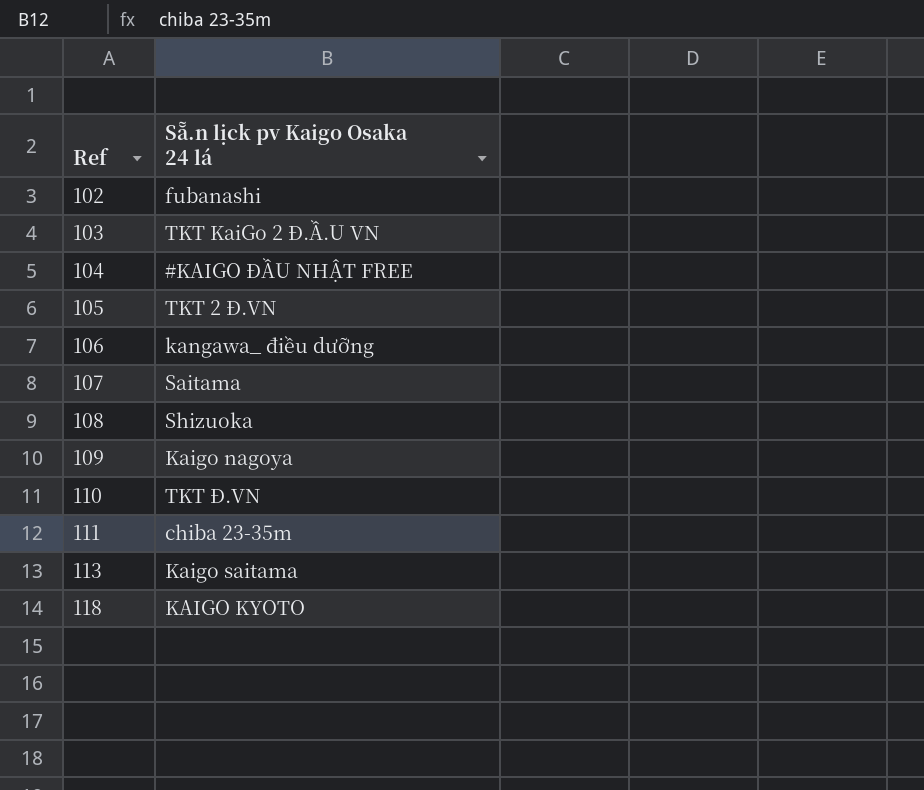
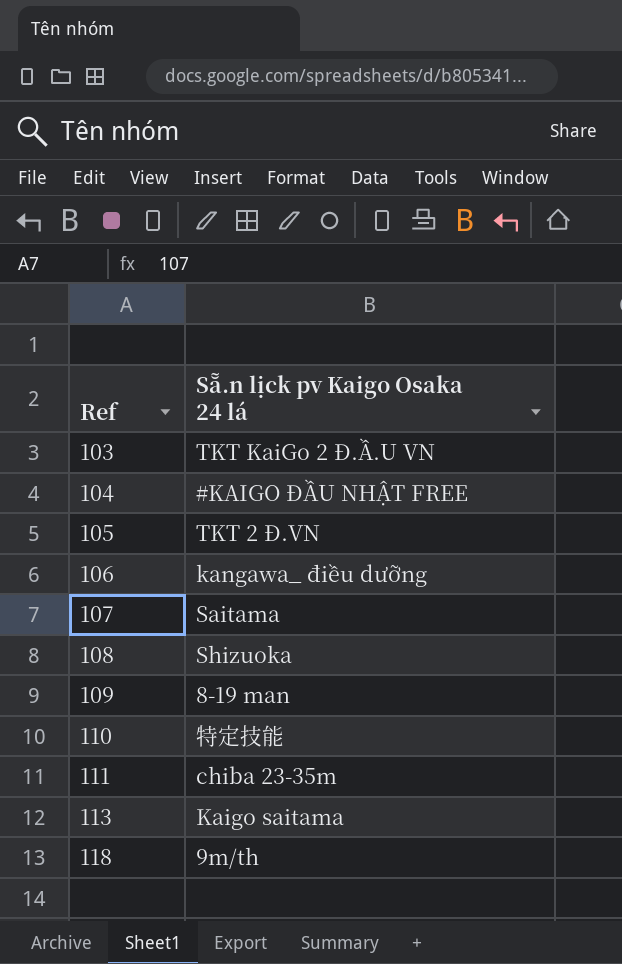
row 102: fubanashi -> none
109 | Sẵ.n lịck pv Kaigo Osaka 24 lá: Kaigo nagoya -> 8-19 man
110 | Sẵ.n lịck pv Kaigo Osaka 24 lá: TKT Đ.VN -> 特定技能
118 | Sẵ.n lịck pv Kaigo Osaka 24 lá: KAIGO KYOTO -> 9m/th

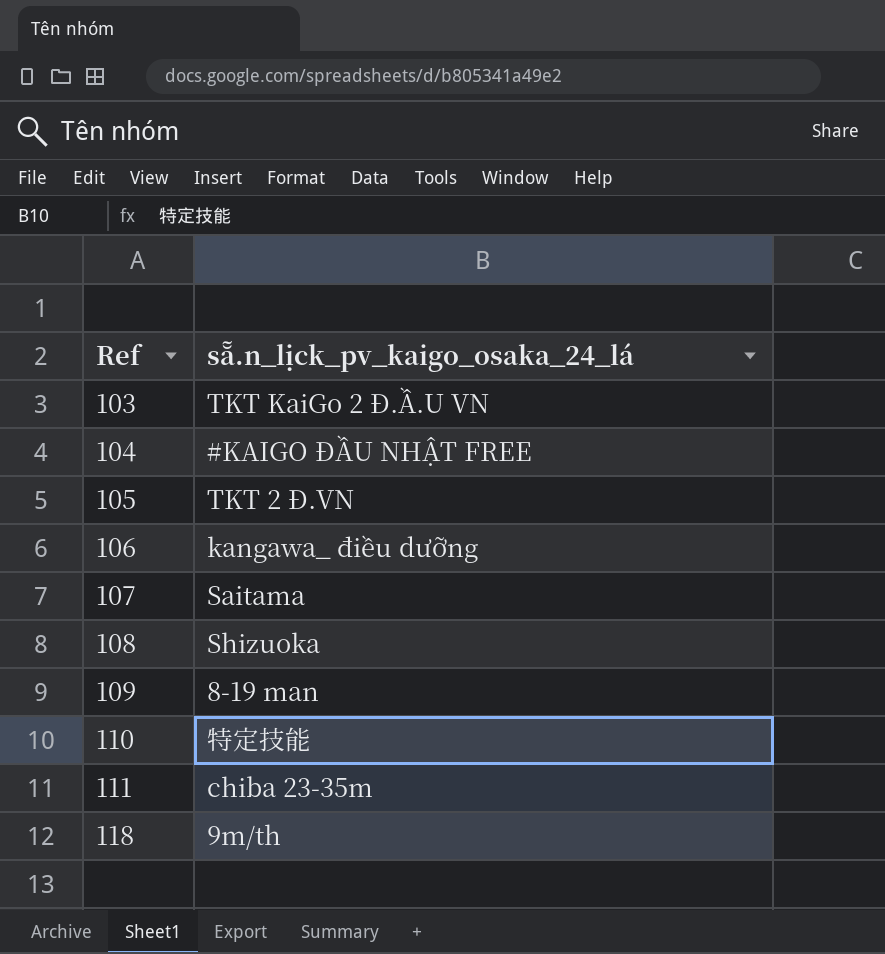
column name: Sẵ.n lịck pv Kaigo Osaka 24 lá -> sẵ.n_lịck_pv_kaigo_osaka_24_lá
row 113: Kaigo saitama -> none

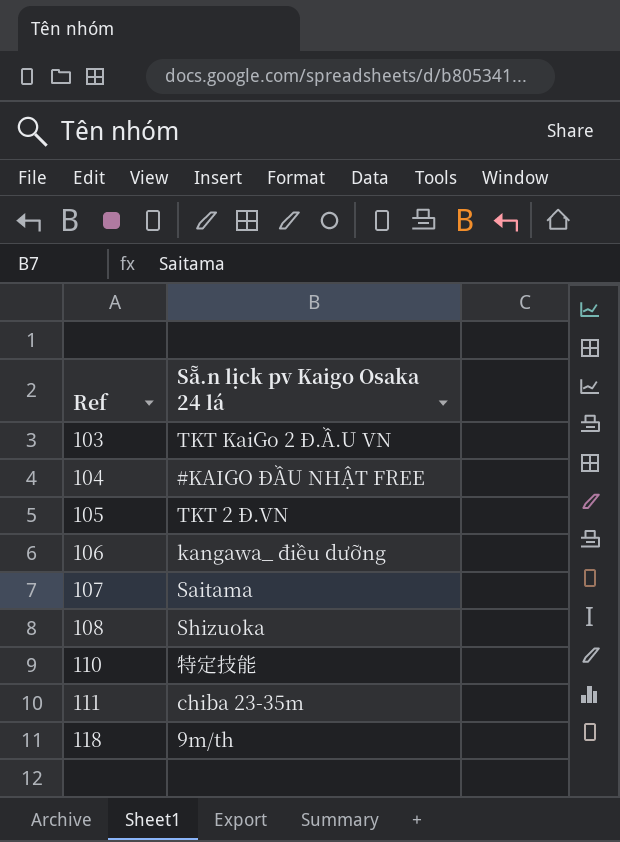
column name: sẵ.n_lịck_pv_kaigo_osaka_24_lá -> Sẵ.n lịck pv Kaigo Osaka 24 lá
row 109: 8-19 man -> none

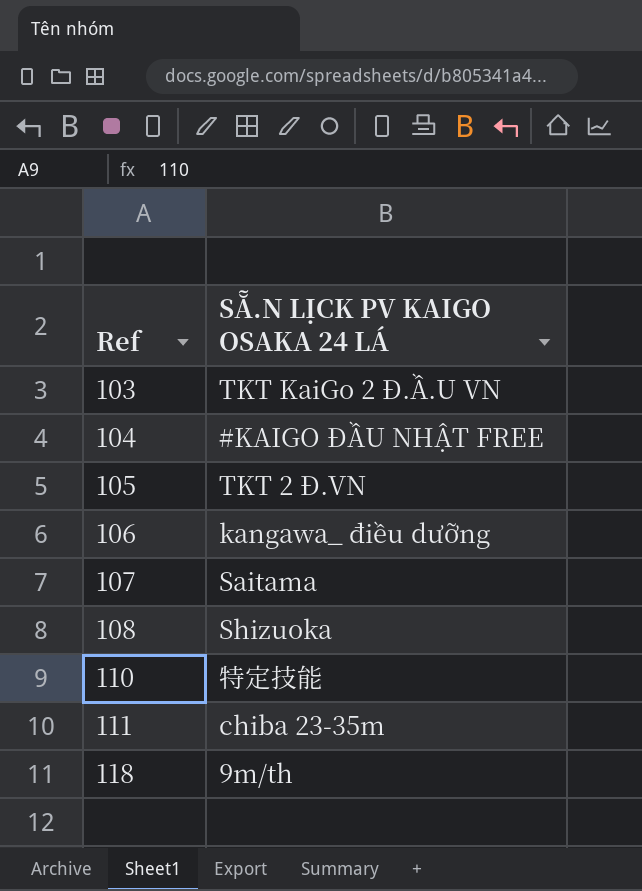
column name: Sẵ.n lịck pv Kaigo Osaka 24 lá -> SẴ.N LỊCK PV KAIGO OSAKA 24 LÁ

